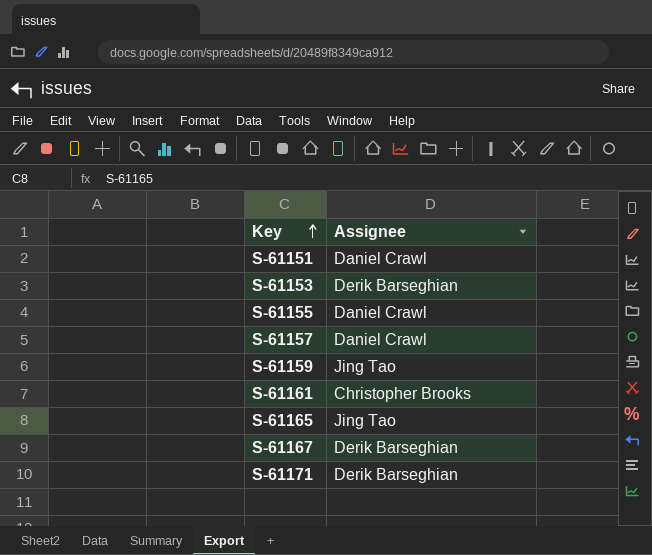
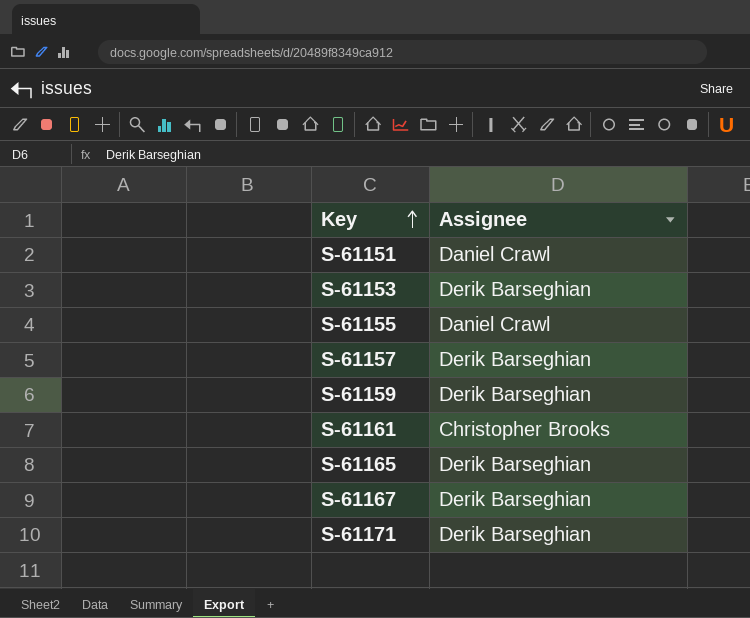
S-61157 | Assignee: Daniel Crawl -> Derik Barseghian
S-61159 | Assignee: Jing Tao -> Derik Barseghian
S-61165 | Assignee: Jing Tao -> Derik Barseghian

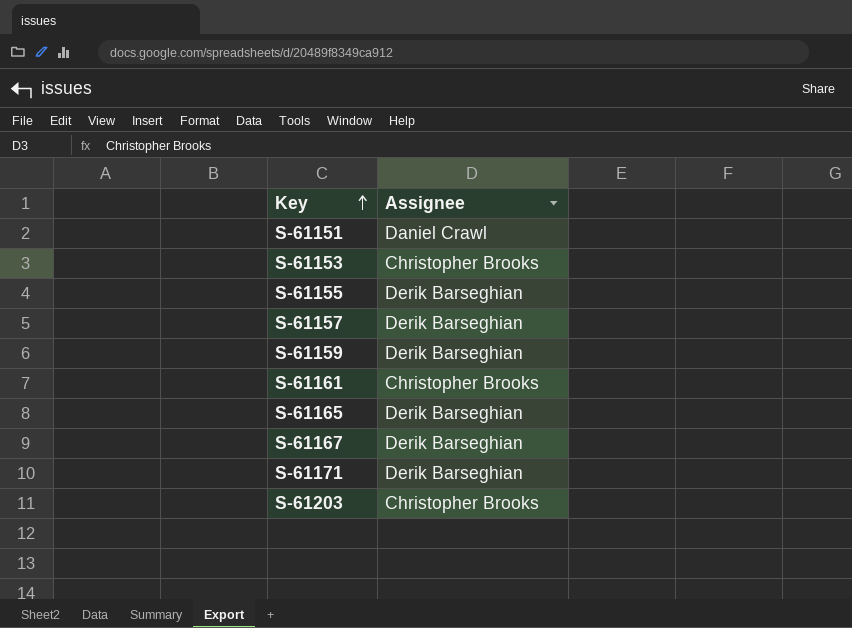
S-61153 | Assignee: Derik Barseghian -> Christopher Brooks
S-61155 | Assignee: Daniel Crawl -> Derik Barseghian
row S-61203: none -> Christopher Brooks

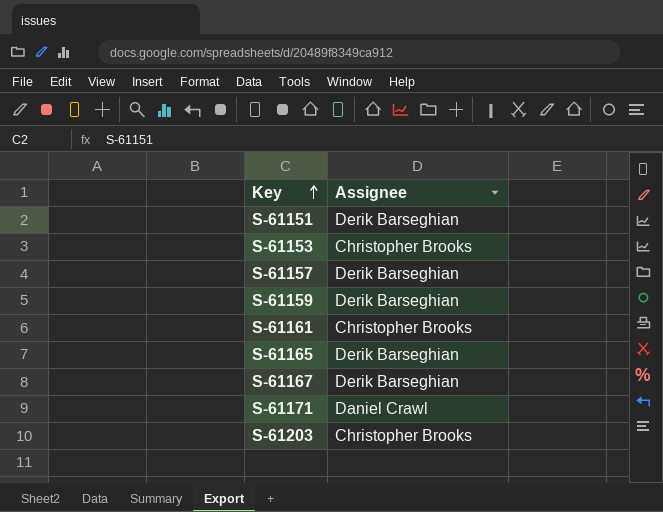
row S-61155: Derik Barseghian -> none
S-61151 | Assignee: Daniel Crawl -> Derik Barseghian
S-61171 | Assignee: Derik Barseghian -> Daniel Crawl

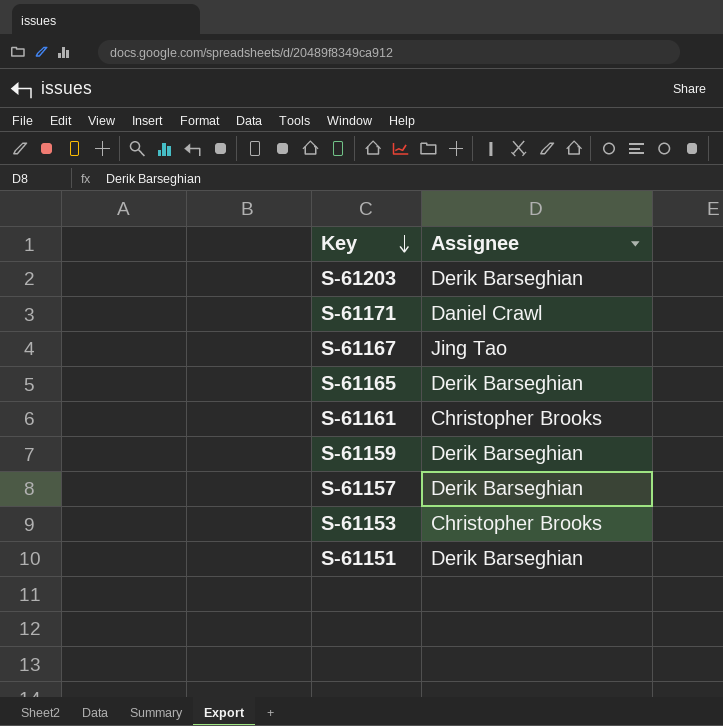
row order: Key ascending -> Key descending
S-61203 | Assignee: Christopher Brooks -> Derik Barseghian
S-61167 | Assignee: Derik Barseghian -> Jing Tao

